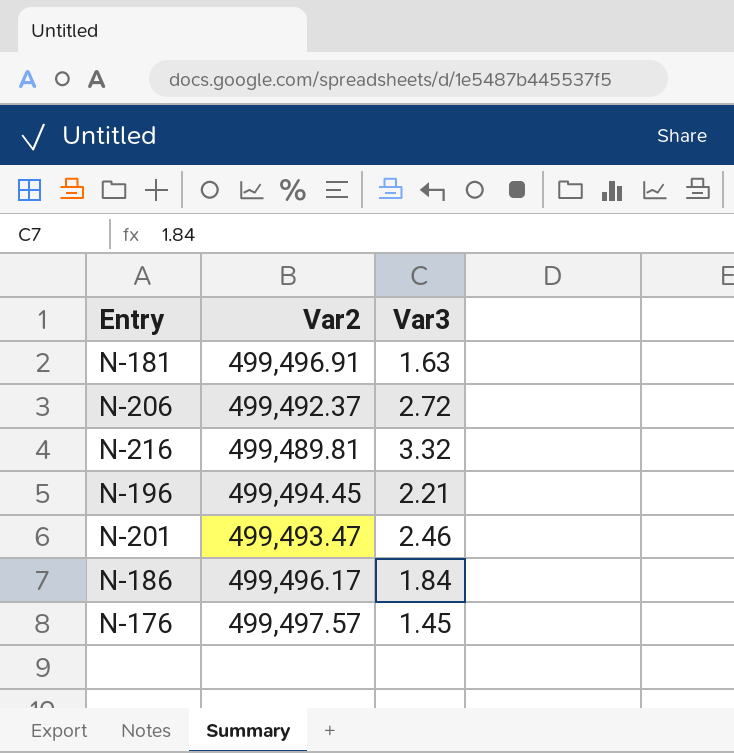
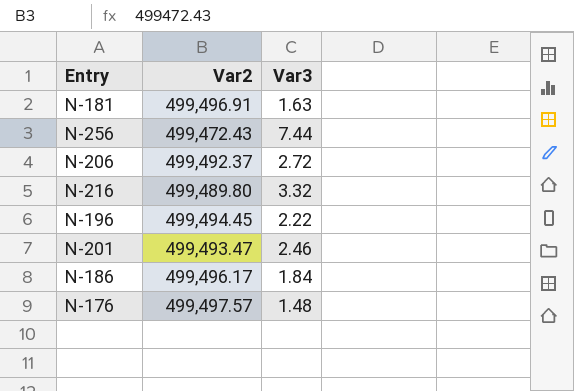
row N-256: none -> 499,472.43 | 7.44
N-216 | Var2: 499,489.81 -> 499,489.80
N-196 | Var3: 2.21 -> 2.22
N-176 | Var3: 1.45 -> 1.48

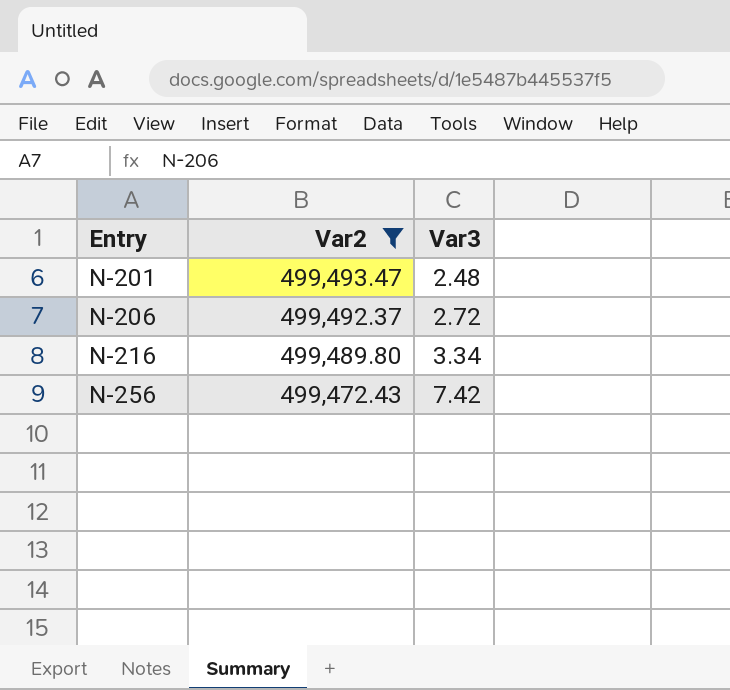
filter: none -> Var2 <= 499,493.47
row order: none -> Entry ascending
N-201 | Var3: 2.46 -> 2.48
N-216 | Var3: 3.32 -> 3.34
N-256 | Var3: 7.44 -> 7.42

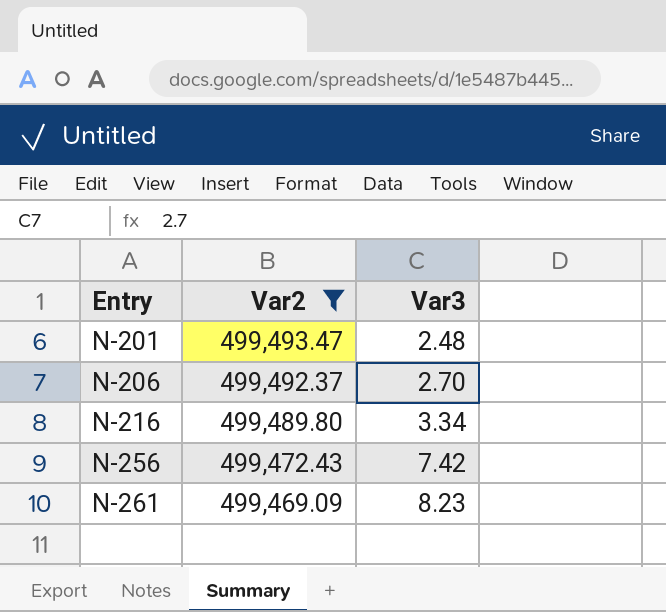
N-206 | Var3: 2.72 -> 2.70
row N-261: none -> 499,469.09 | 8.23

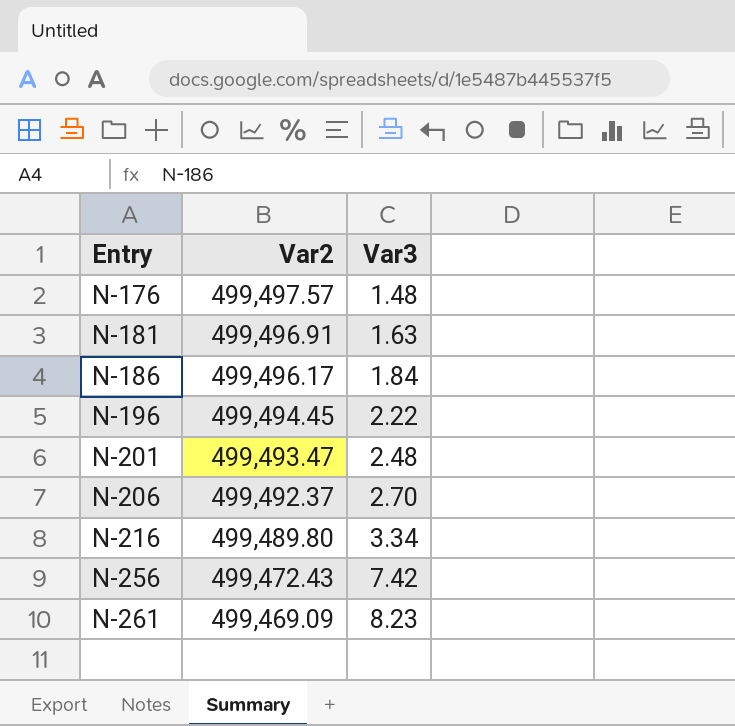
filter: Var2 <= 499,493.47 -> none

